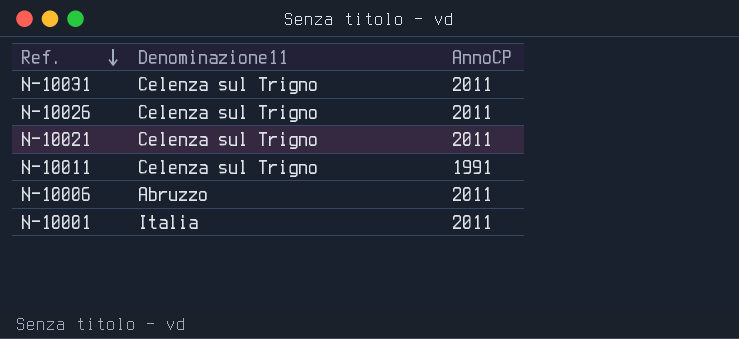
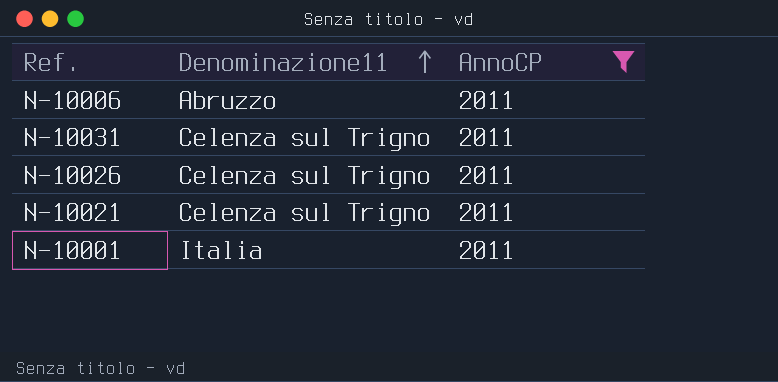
filter: none -> AnnoCP = 2011
row order: Ref. descending -> Denominazione11 ascending

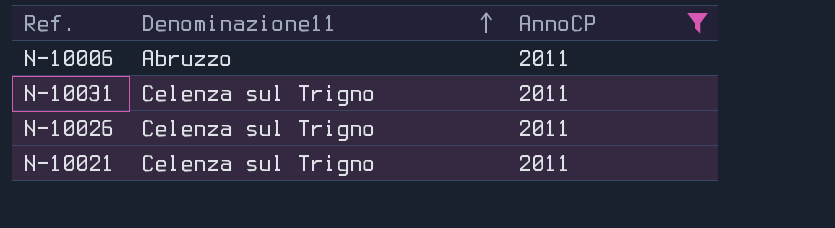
row N-10001: Italia | 2011 -> none

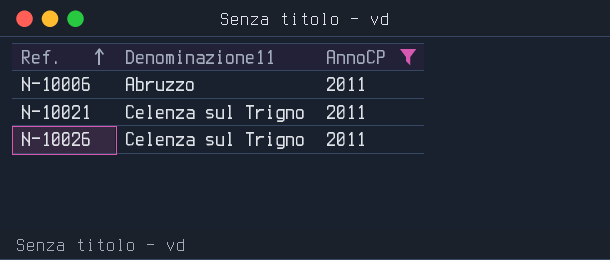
row order: Denominazione11 ascending -> Ref. ascending
row N-10031: Celenza sul Trigno | 2011 -> none

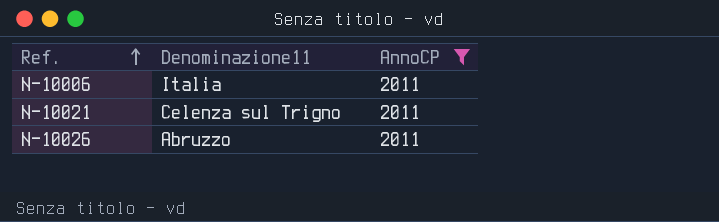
N-10006 | Denominazione11: Abruzzo -> Italia
N-10026 | Denominazione11: Celenza sul Trigno -> Abruzzo

